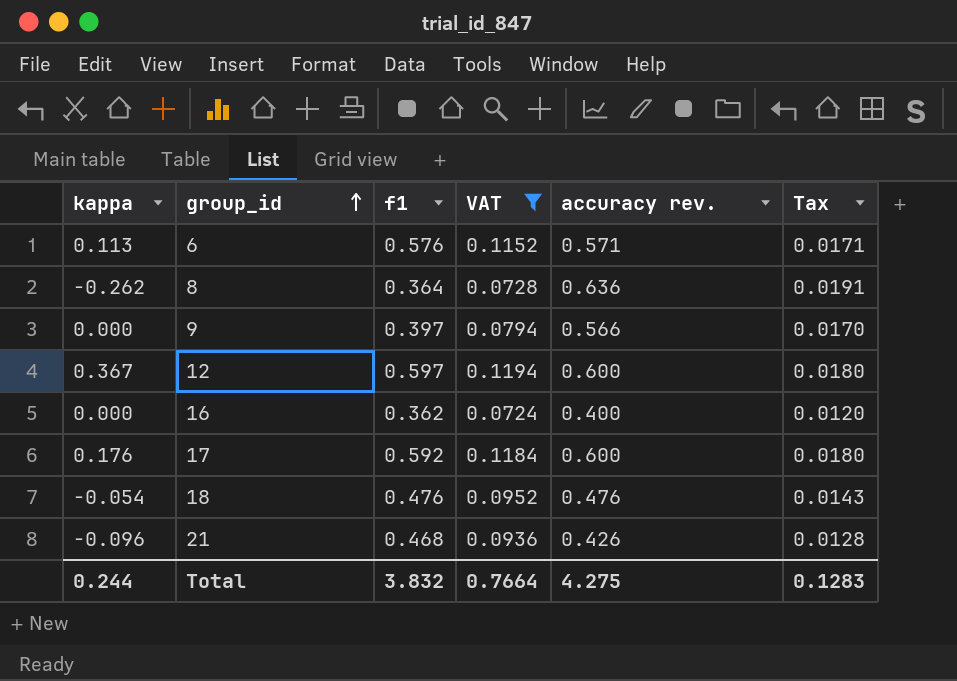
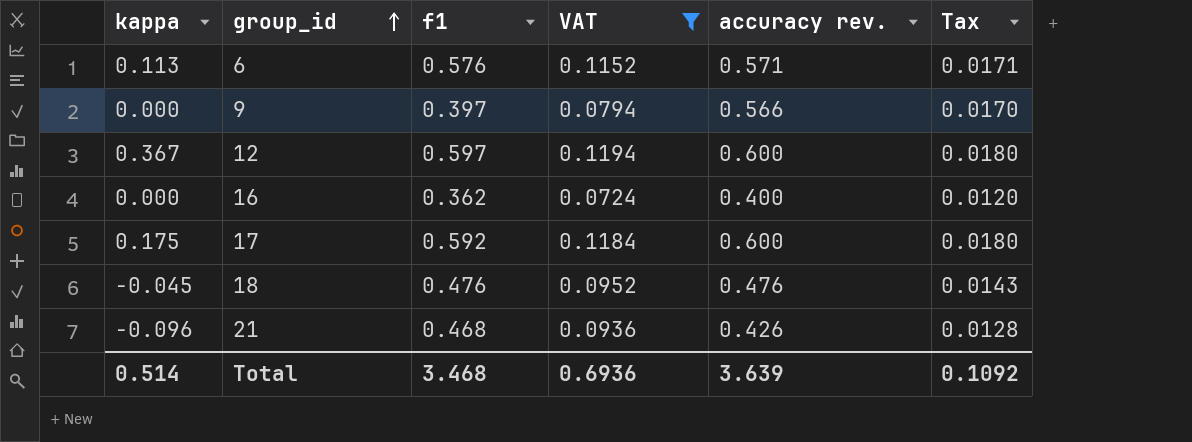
row 8: -0.262 | 0.364 | 0.0728 | 0.636 | 0.0191 -> none
17 | kappa: 0.176 -> 0.175
18 | kappa: -0.054 -> -0.045
Total | kappa: 0.244 -> 0.514
Total | f1: 3.832 -> 3.468
Total | VAT: 0.7664 -> 0.6936
Total | accuracy rev.: 4.275 -> 3.639
Total | Tax: 0.1283 -> 0.1092

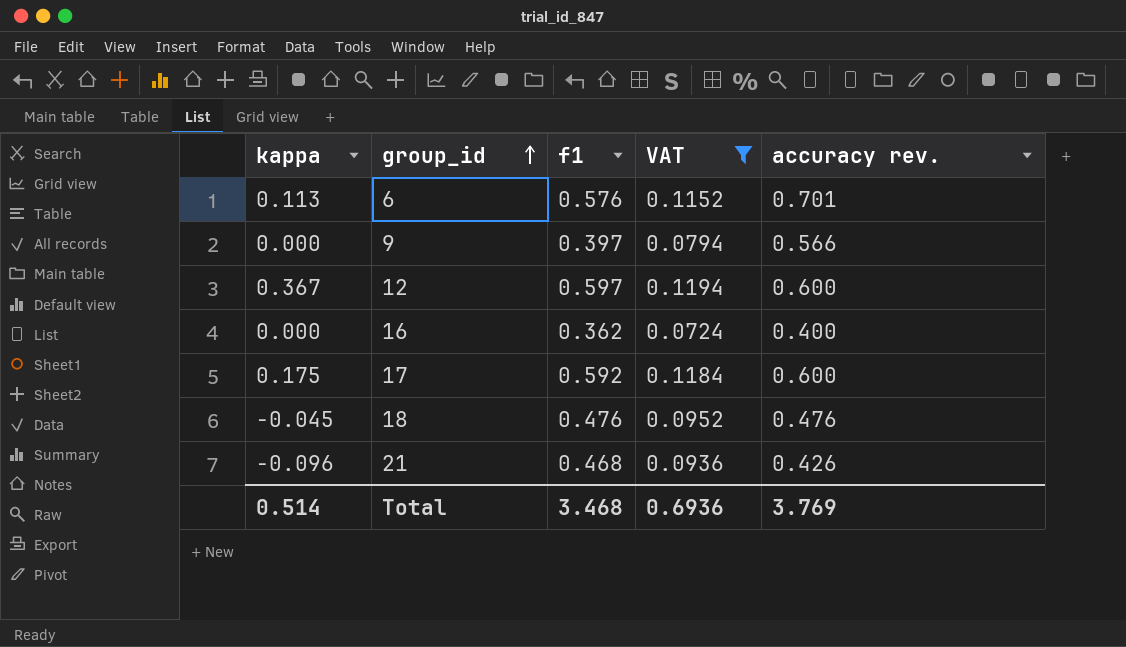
column Tax | formula: [accuracy rev.] * 0.03 -> none
6 | accuracy rev.: 0.571 -> 0.701
Total | accuracy rev.: 3.639 -> 3.769

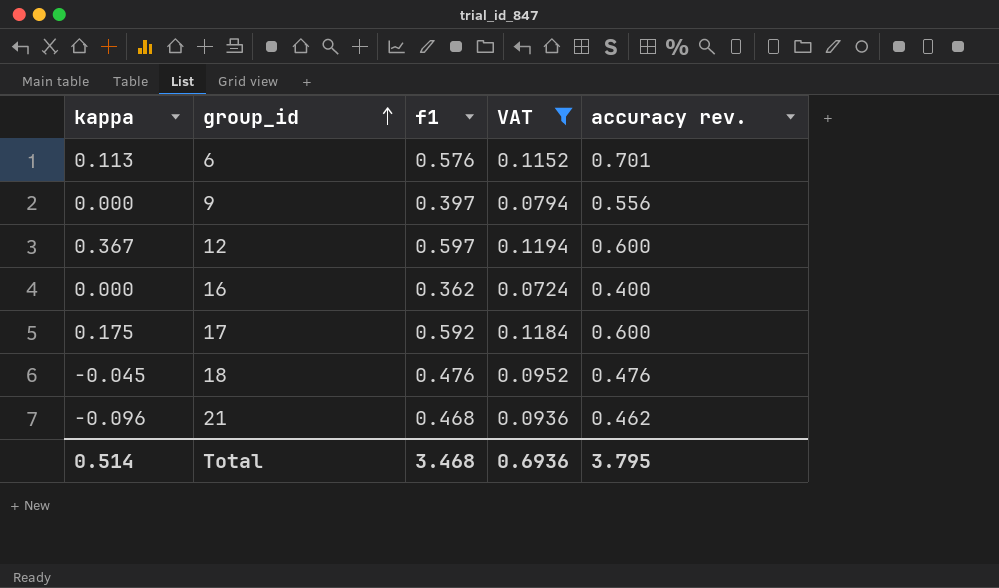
9 | accuracy rev.: 0.566 -> 0.556
21 | accuracy rev.: 0.426 -> 0.462
Total | accuracy rev.: 3.769 -> 3.795

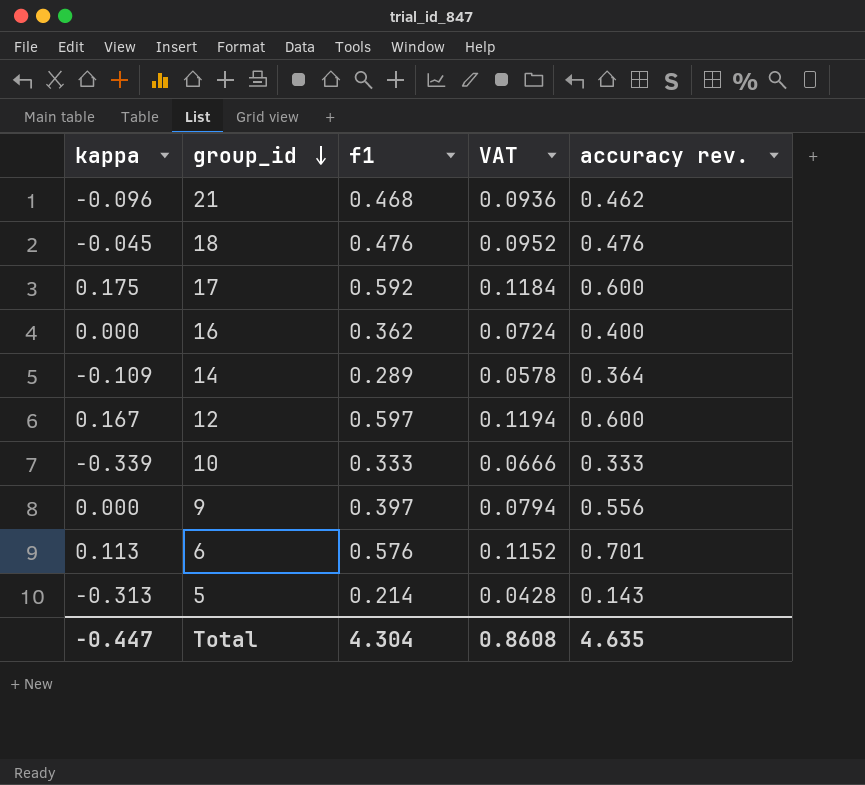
filter: VAT >= 0.0724 -> none
row order: group_id ascending -> group_id descending
12 | kappa: 0.367 -> 0.167
Total | kappa: 0.514 -> -0.447
Total | f1: 3.468 -> 4.304
Total | VAT: 0.6936 -> 0.8608
Total | accuracy rev.: 3.795 -> 4.635

